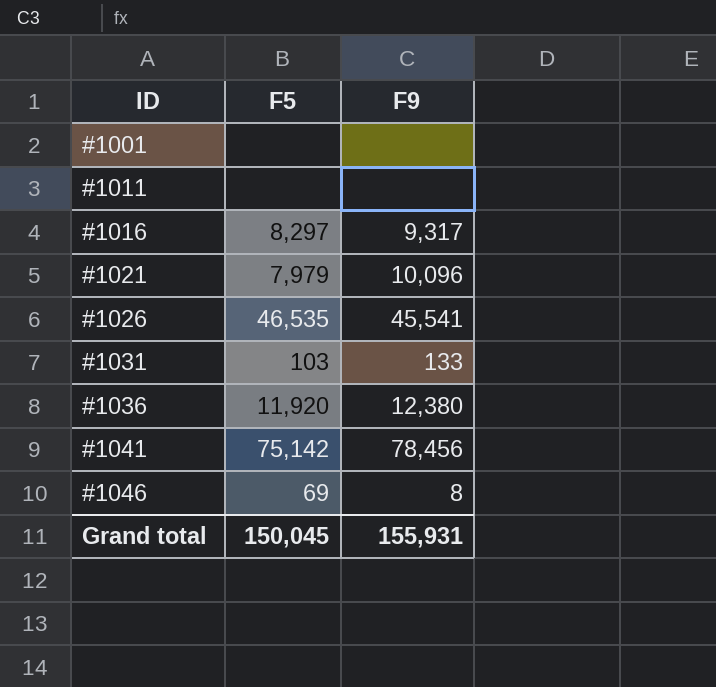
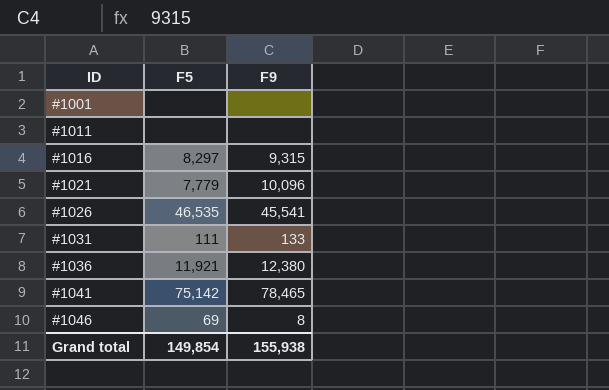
#1016 | F9: 9,317 -> 9,315
#1021 | F5: 7,979 -> 7,779
#1031 | F5: 103 -> 111
#1036 | F5: 11,920 -> 11,921
#1041 | F9: 78,456 -> 78,465
Grand total | F5: 150,045 -> 149,854
Grand total | F9: 155,931 -> 155,938

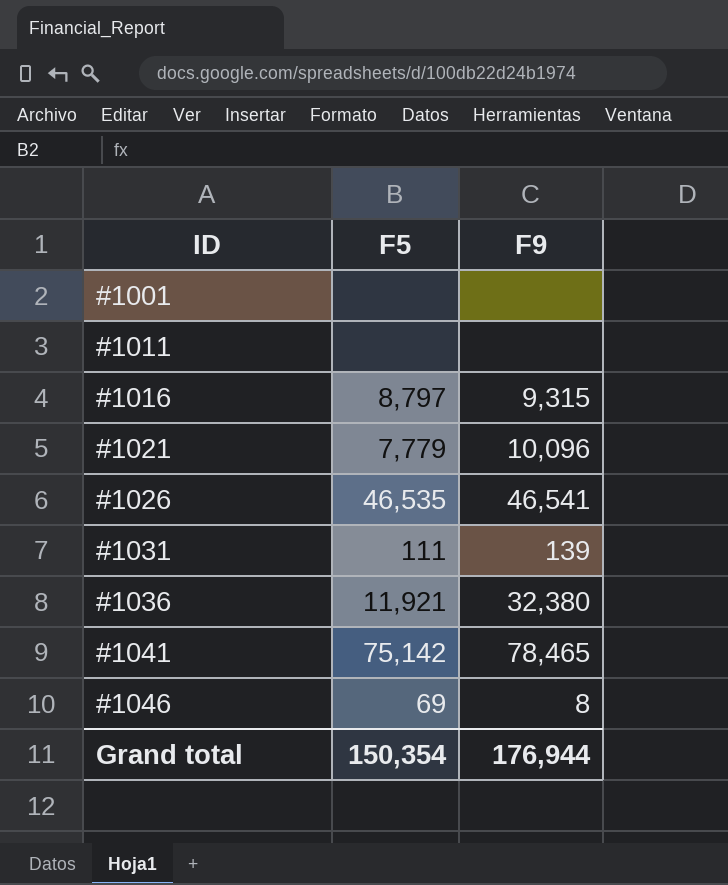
#1016 | F5: 8,297 -> 8,797
#1026 | F9: 45,541 -> 46,541
#1031 | F9: 133 -> 139
#1036 | F9: 12,380 -> 32,380
Grand total | F5: 149,854 -> 150,354
Grand total | F9: 155,938 -> 176,944

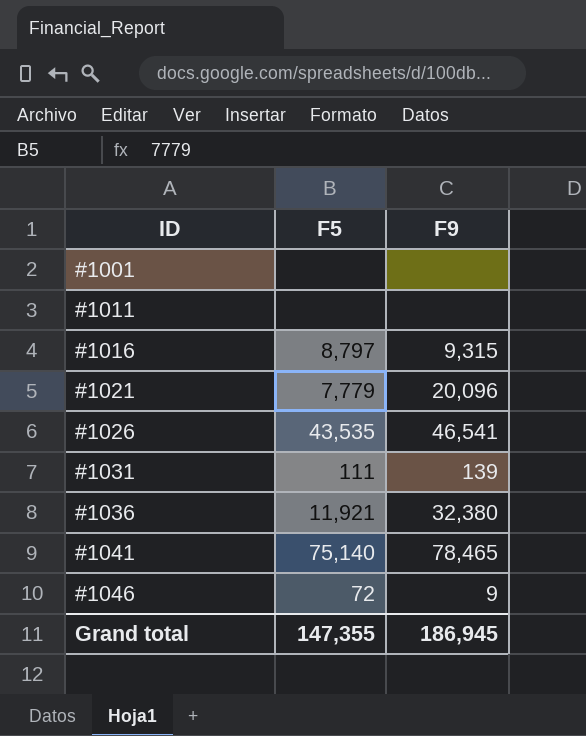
#1021 | F9: 10,096 -> 20,096
#1026 | F5: 46,535 -> 43,535
#1041 | F5: 75,142 -> 75,140
#1046 | F5: 69 -> 72
#1046 | F9: 8 -> 9
Grand total | F5: 150,354 -> 147,355
Grand total | F9: 176,944 -> 186,945

